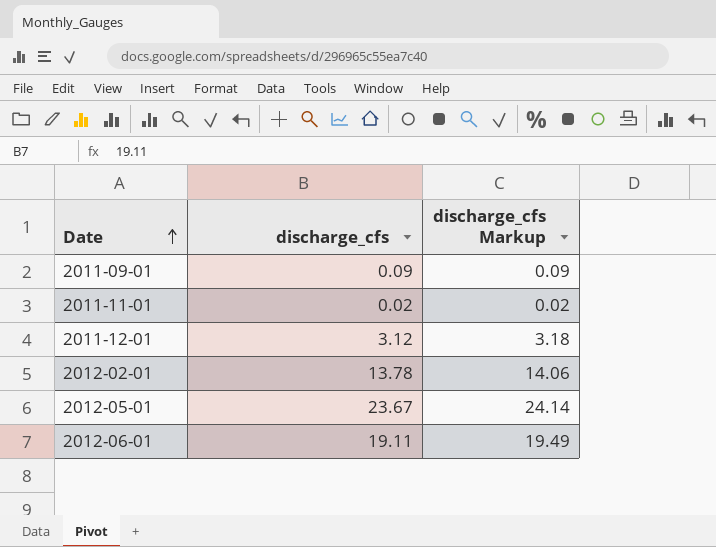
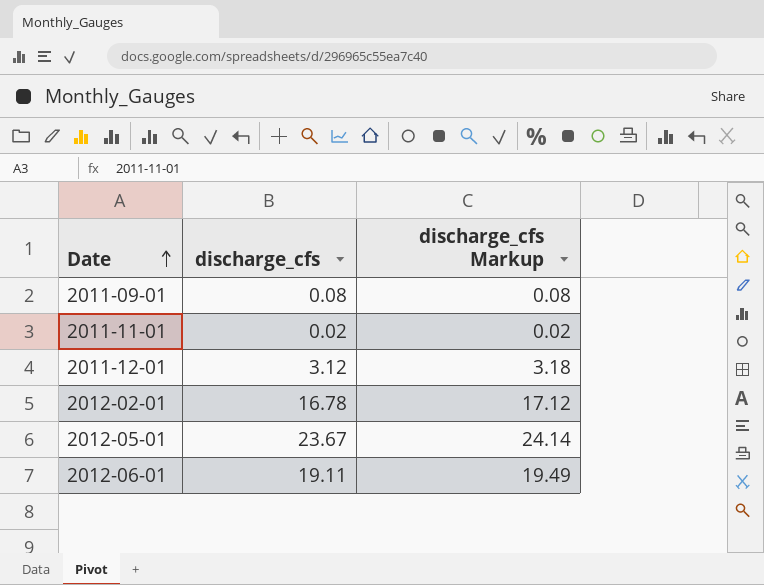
2011-09-01 | discharge_cfs: 0.09 -> 0.08
2011-09-01 | discharge_cfs Markup: 0.09 -> 0.08
2012-02-01 | discharge_cfs: 13.78 -> 16.78
2012-02-01 | discharge_cfs Markup: 14.06 -> 17.12

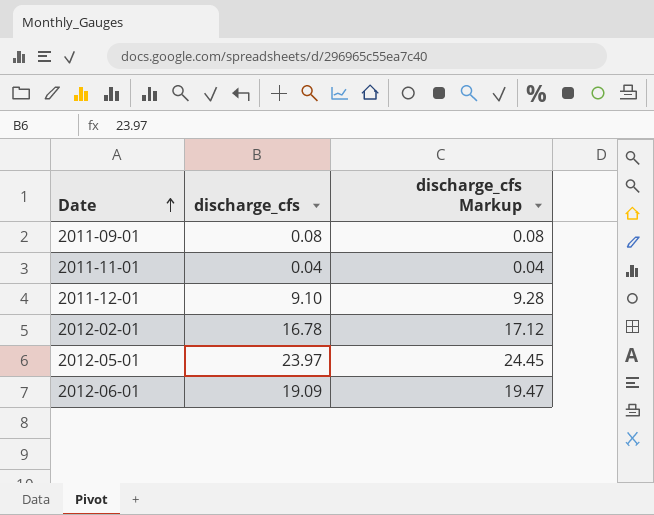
2011-11-01 | discharge_cfs: 0.02 -> 0.04
2011-11-01 | discharge_cfs Markup: 0.02 -> 0.04
2011-12-01 | discharge_cfs: 3.12 -> 9.10
2011-12-01 | discharge_cfs Markup: 3.18 -> 9.28
2012-05-01 | discharge_cfs: 23.67 -> 23.97
2012-05-01 | discharge_cfs Markup: 24.14 -> 24.45
2012-06-01 | discharge_cfs: 19.11 -> 19.09
2012-06-01 | discharge_cfs Markup: 19.49 -> 19.47

